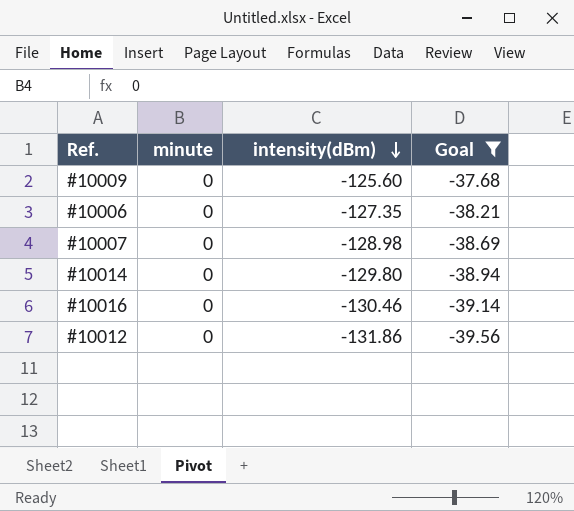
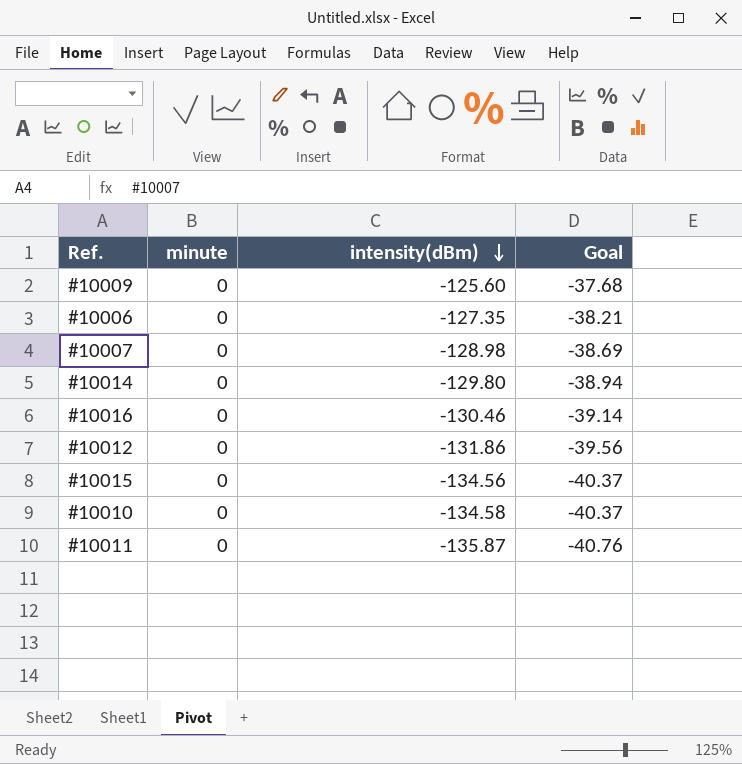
filter: Goal >= -39.56 -> none

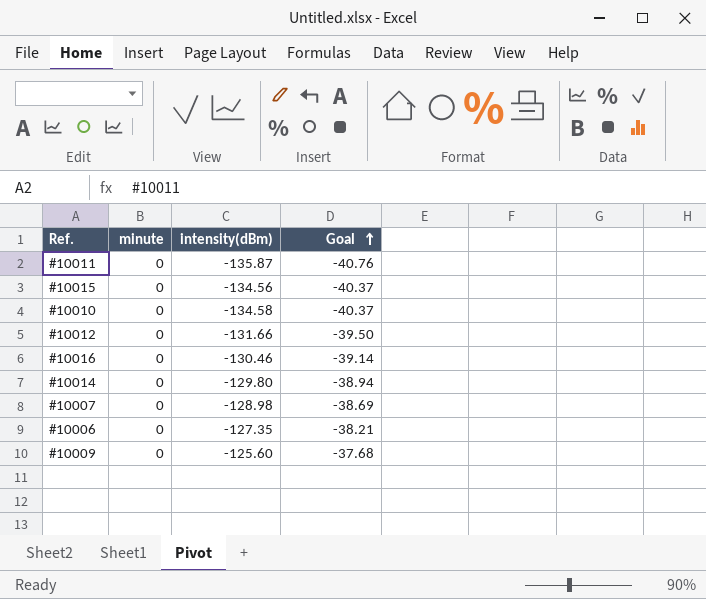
row order: intensity(dBm) descending -> Goal ascending
#10012 | intensity(dBm): -131.86 -> -131.66
#10012 | Goal: -39.56 -> -39.50

